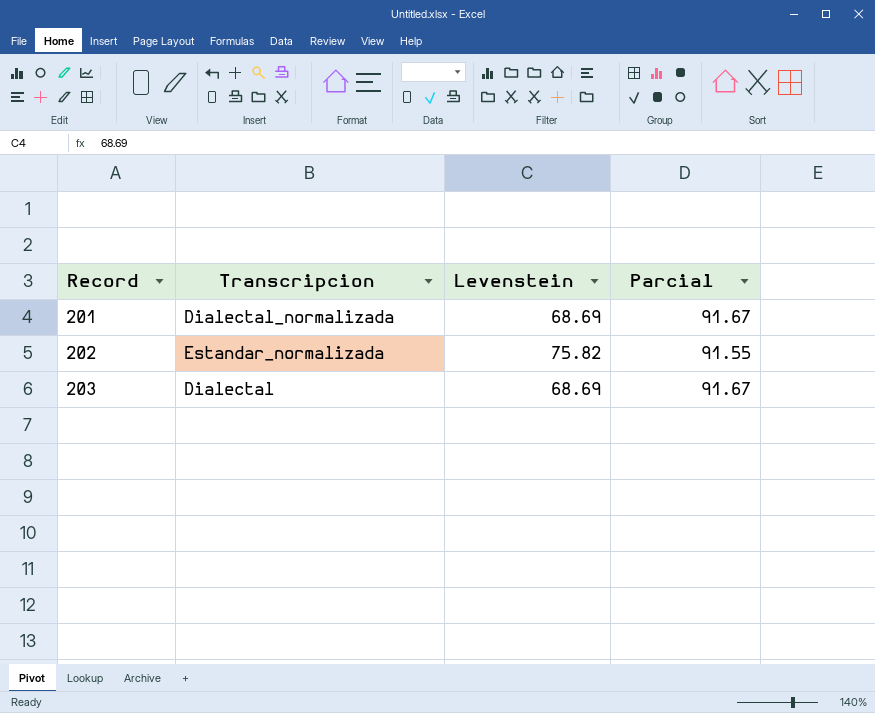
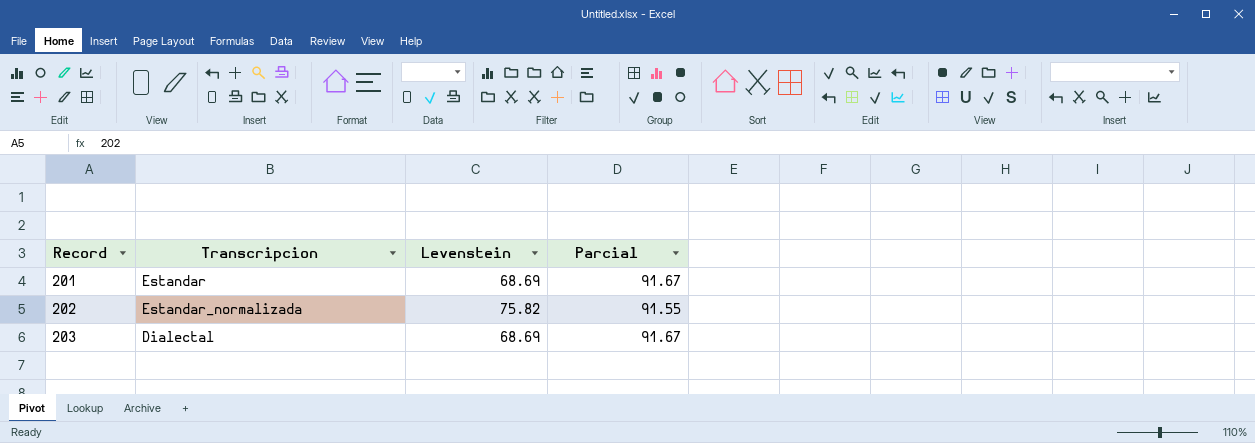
201 | Transcripcion: Dialectal_normalizada -> Estandar

